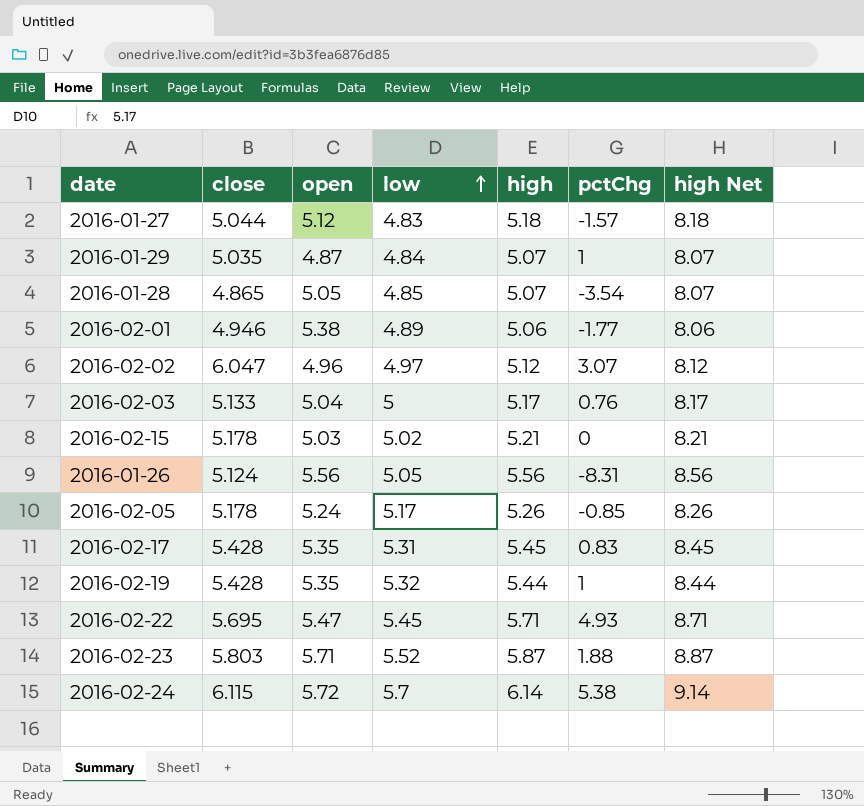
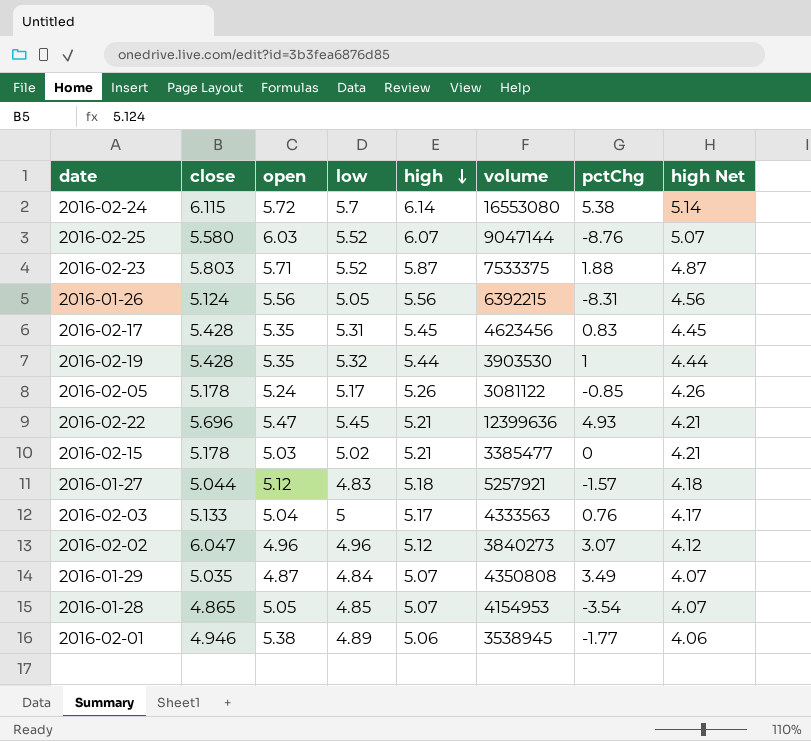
row order: low ascending -> high descending
column volume | position: none -> 6
column high Net | formula: [high] + 3 -> [high] - 1
row 2016-02-25: none -> 5.580 | 6.03 | 5.52 | 6.07 | 9047144 | -8.76 | 5.07
2016-02-22 | close: 5.695 -> 5.696
2016-02-22 | high: 5.71 -> 5.21
2016-02-02 | low: 4.97 -> 4.96
2016-01-29 | pctChg: 1 -> 3.49

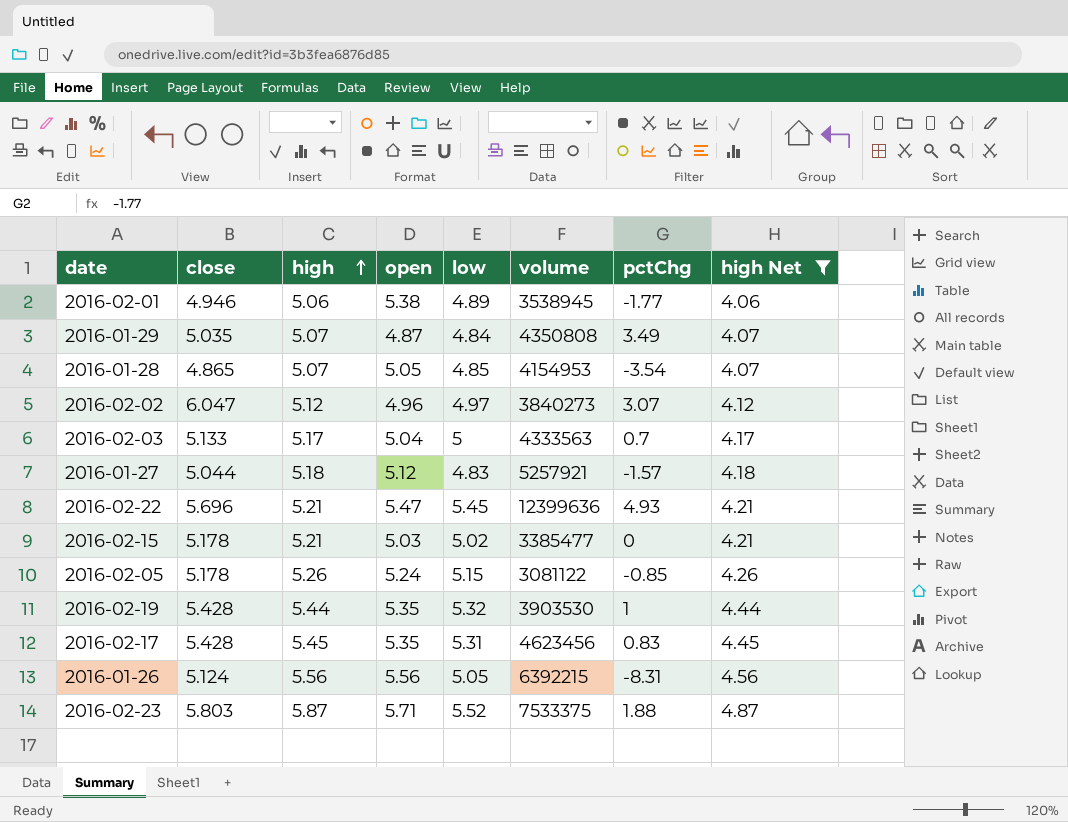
filter: none -> high Net <= 4.87
row order: high descending -> high ascending
column high | position: 5 -> 3
2016-02-02 | low: 4.96 -> 4.97
2016-02-03 | pctChg: 0.76 -> 0.7
2016-02-05 | low: 5.17 -> 5.15

